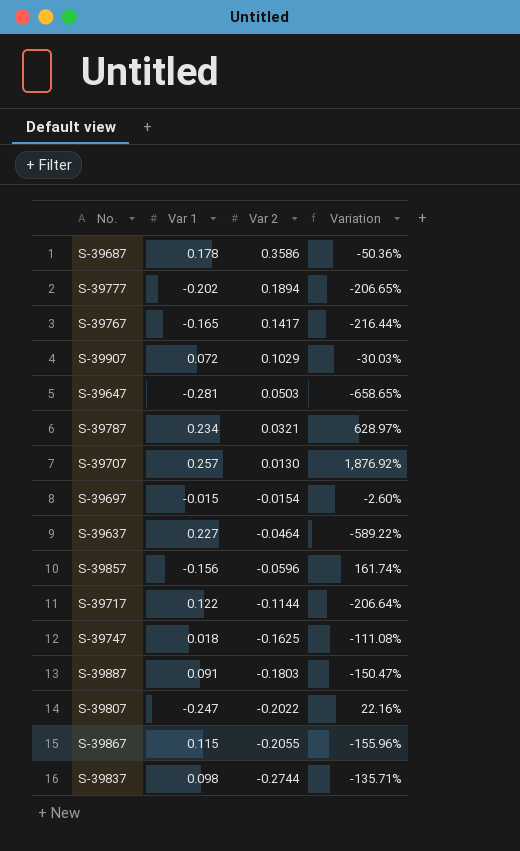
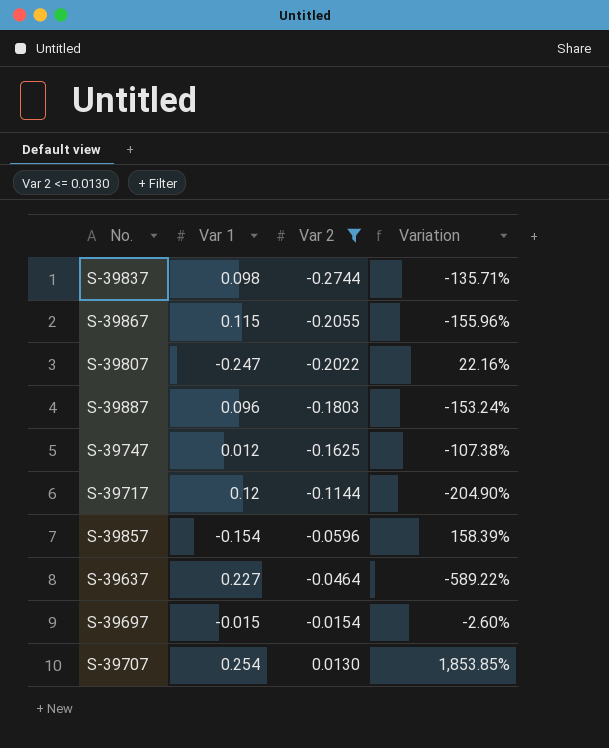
filter: none -> Var 2 <= 0.0130
row order: Var 2 descending -> Var 2 ascending
S-39887 | Var 1: 0.091 -> 0.096
S-39887 | Variation: -150.47% -> -153.24%
S-39747 | Var 1: 0.018 -> 0.012
S-39747 | Variation: -111.08% -> -107.38%
S-39717 | Var 1: 0.122 -> 0.12
S-39717 | Variation: -206.64% -> -204.90%
S-39857 | Var 1: -0.156 -> -0.154
S-39857 | Variation: 161.74% -> 158.39%
S-39707 | Var 1: 0.257 -> 0.254
S-39707 | Variation: 1,876.92% -> 1,853.85%

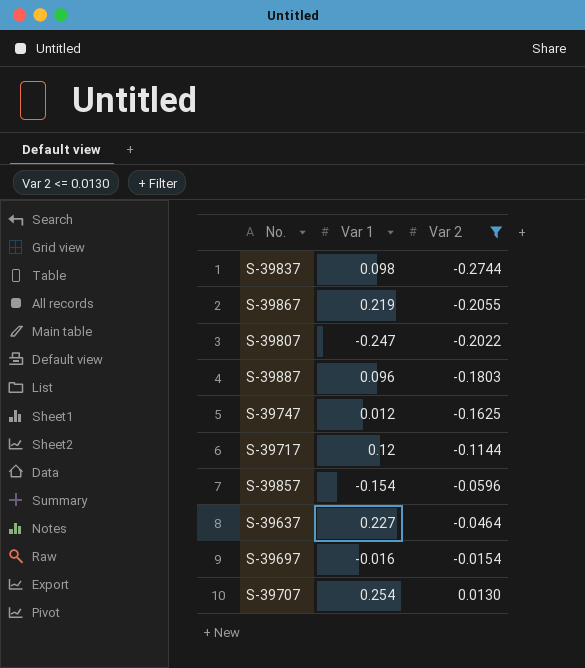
column Variation | formula: ([Var 1] - [Var 2]) / [Var 2] -> none
S-39867 | Var 1: 0.115 -> 0.219
S-39697 | Var 1: -0.015 -> -0.016

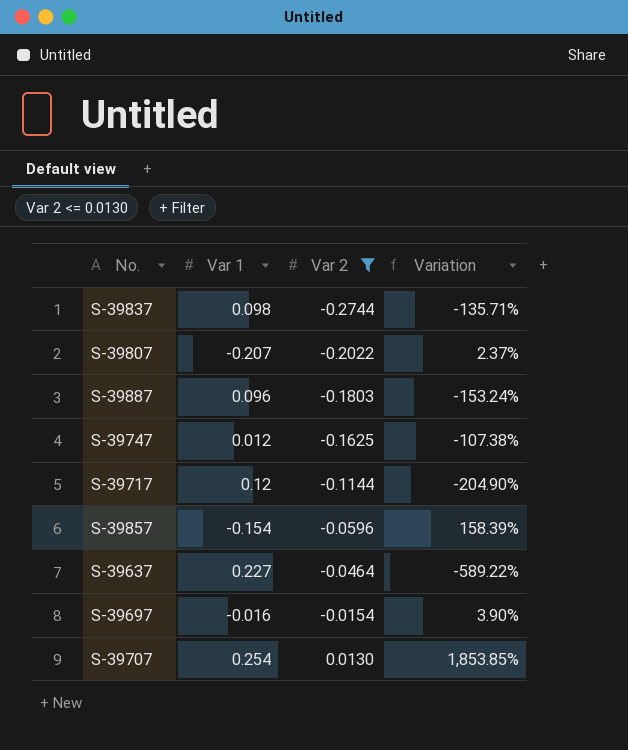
column Variation | formula: none -> ([Var 1] - [Var 2]) / [Var 2]
row S-39867: 0.219 | -0.2055 -> none
S-39807 | Var 1: -0.247 -> -0.207

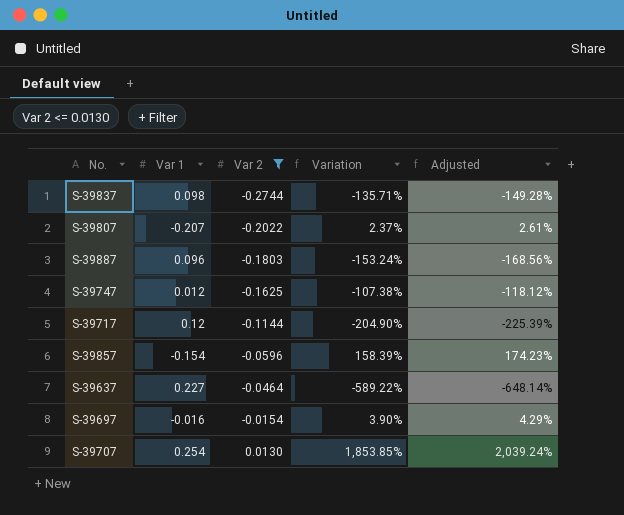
column Adjusted | formula: none -> [Variation] * 1.1

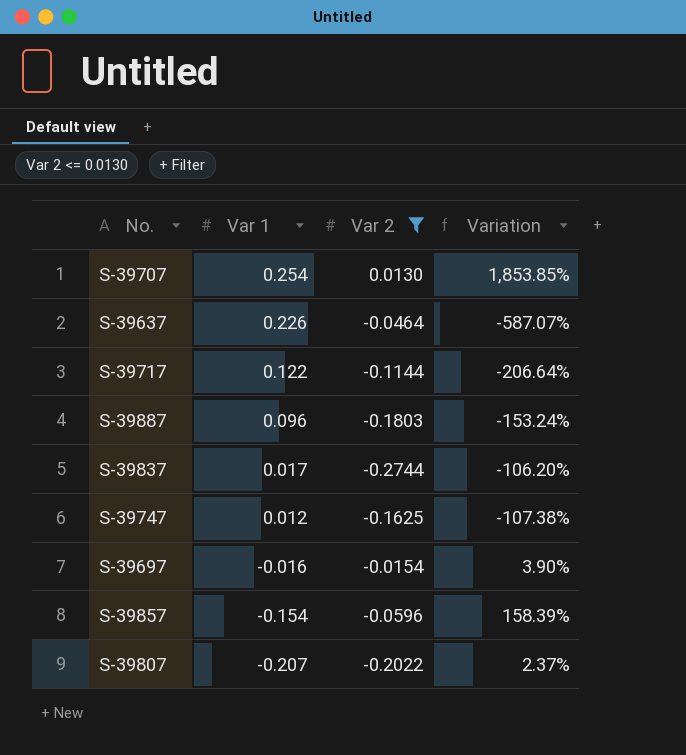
row order: Var 2 ascending -> Var 1 descending
column Adjusted | formula: [Variation] * 1.1 -> none
S-39637 | Var 1: 0.227 -> 0.226
S-39637 | Variation: -589.22% -> -587.07%
S-39717 | Var 1: 0.12 -> 0.122
S-39717 | Variation: -204.90% -> -206.64%
S-39837 | Var 1: 0.098 -> 0.017
S-39837 | Variation: -135.71% -> -106.20%

